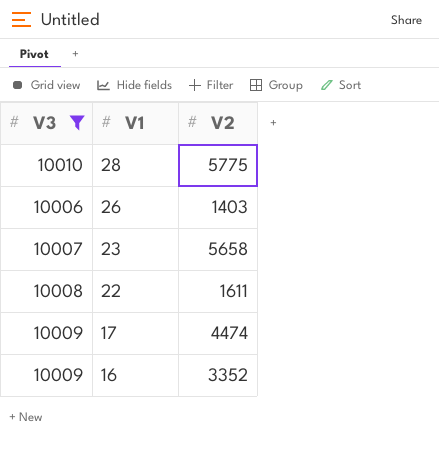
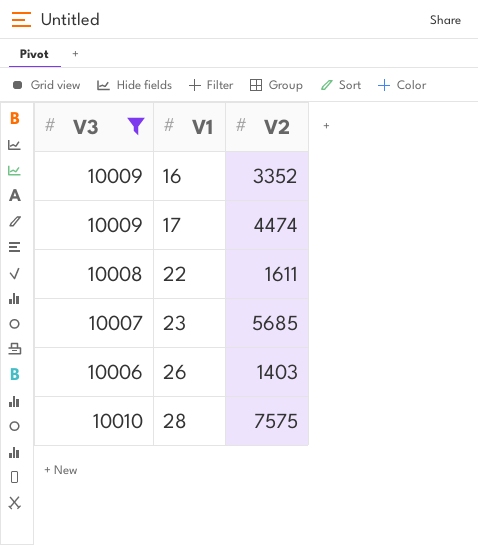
row order: V1 descending -> V1 ascending
23 | V2: 5658 -> 5685
28 | V2: 5775 -> 7575

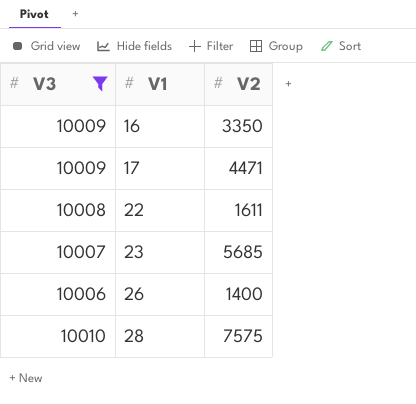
16 | V2: 3352 -> 3350
17 | V2: 4474 -> 4471
26 | V2: 1403 -> 1400

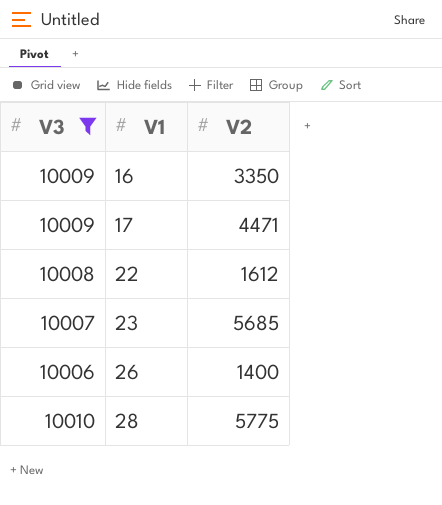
22 | V2: 1611 -> 1612
28 | V2: 7575 -> 5775

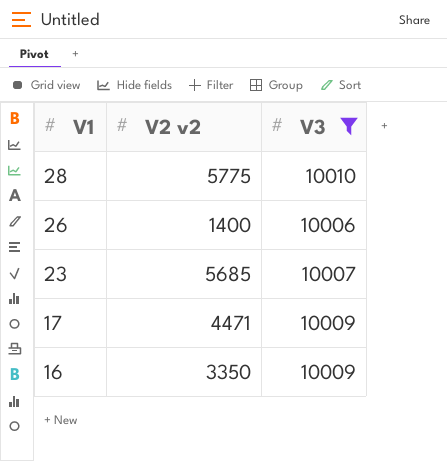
row order: V1 ascending -> V1 descending
column name: V2 -> V2 v2
column V3 | position: 1 -> 3
row 22: 10008 | 1612 -> none

